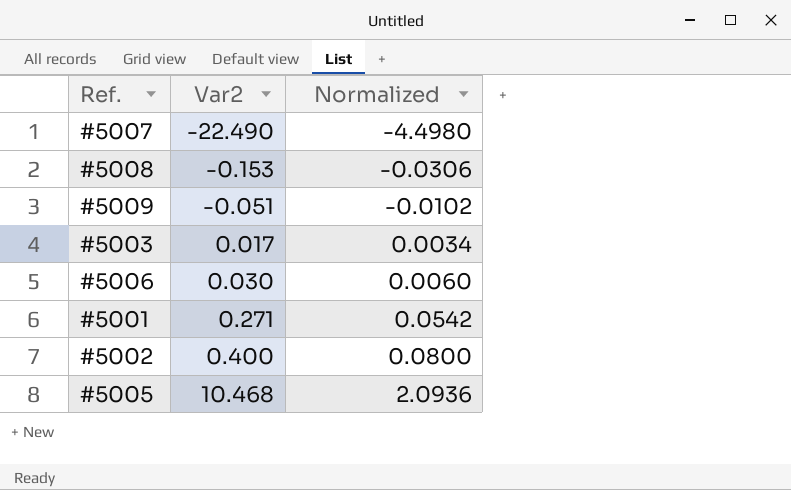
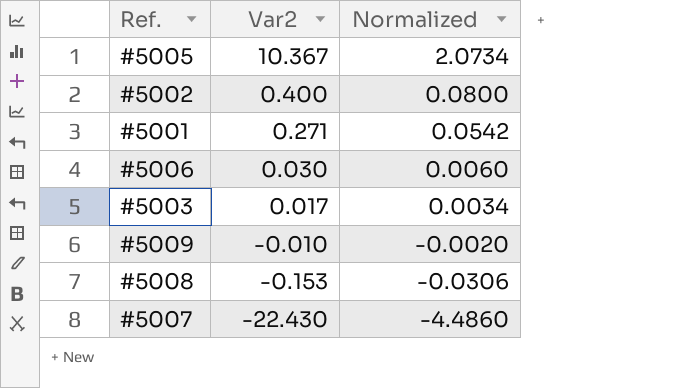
row order: Var2 ascending -> Var2 descending
#5005 | Var2: 10.468 -> 10.367
#5005 | Normalized: 2.0936 -> 2.0734
#5009 | Var2: -0.051 -> -0.010
#5009 | Normalized: -0.0102 -> -0.0020
#5007 | Var2: -22.490 -> -22.430
#5007 | Normalized: -4.4980 -> -4.4860

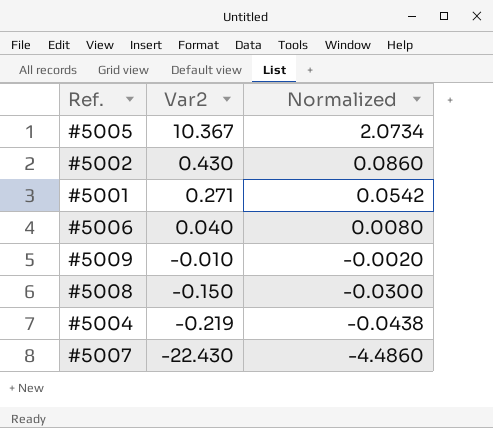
row #5003: 0.017 | 0.0034 -> none
#5002 | Var2: 0.400 -> 0.430
#5002 | Normalized: 0.0800 -> 0.0860
#5006 | Var2: 0.030 -> 0.040
#5006 | Normalized: 0.0060 -> 0.0080
#5008 | Var2: -0.153 -> -0.150
#5008 | Normalized: -0.0306 -> -0.0300
row #5004: none -> -0.219 | -0.0438

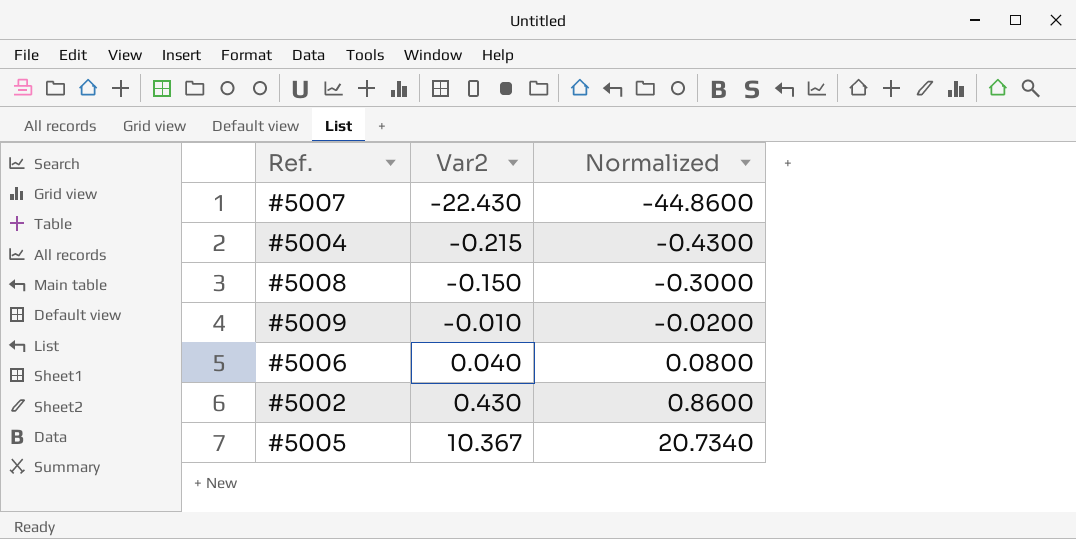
row order: Var2 descending -> Var2 ascending
column Normalized | formula: [Var2] * 0.2 -> [Var2] * 2
row #5001: 0.271 | 0.0542 -> none
#5004 | Var2: -0.219 -> -0.215

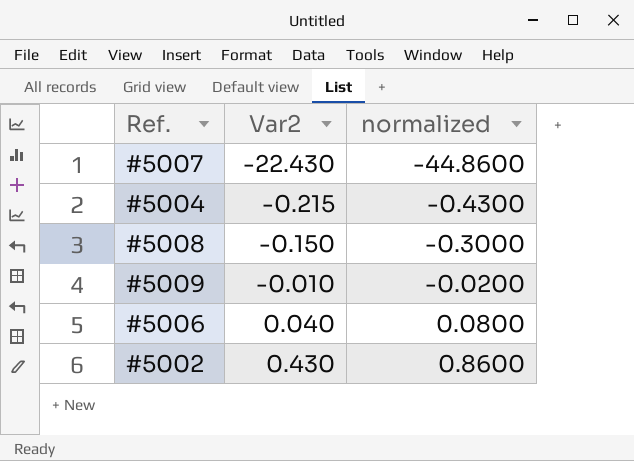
column name: Normalized -> normalized
row #5005: 10.367 | 20.7340 -> none

